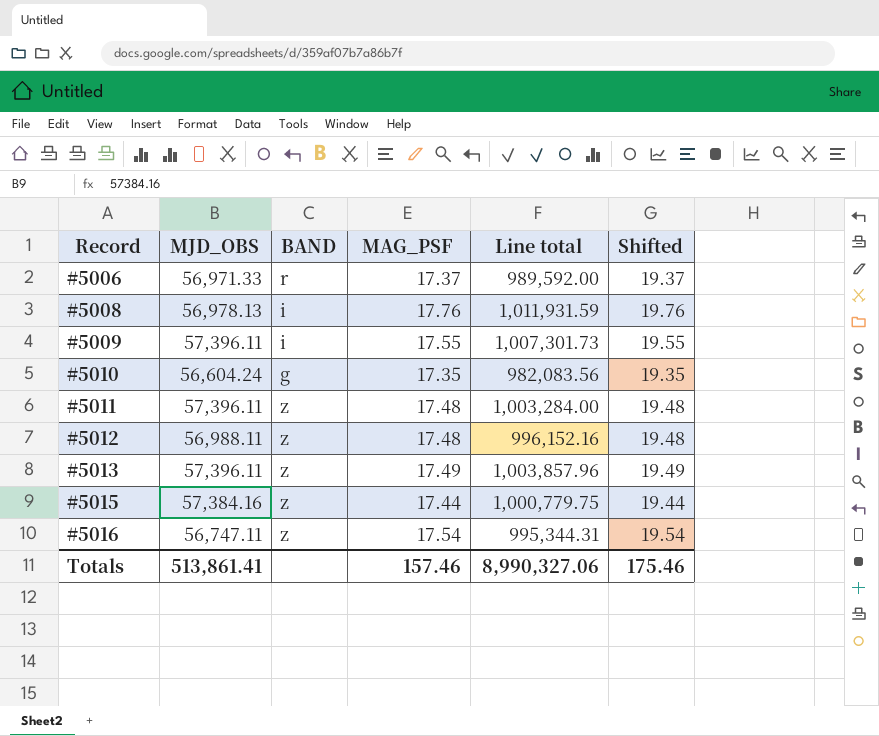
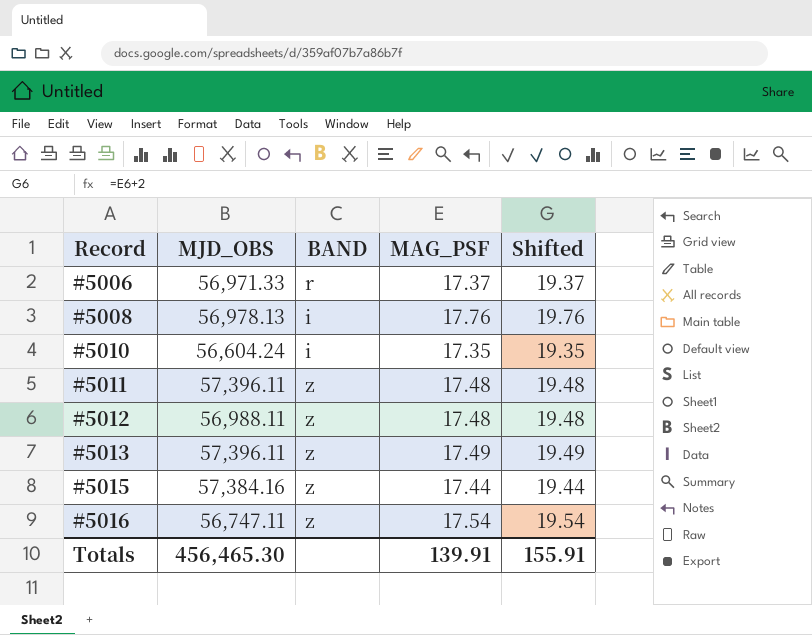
column Line total | formula: [MJD_OBS] * [MAG_PSF] -> none
row #5009: 57,396.11 | i | 17.55 | 1,007,301.73 | 19.55 -> none
#5010 | BAND: g -> i
Totals | MJD_OBS: 513,861.41 -> 456,465.30
Totals | MAG_PSF: 157.46 -> 139.91
Totals | Shifted: 175.46 -> 155.91

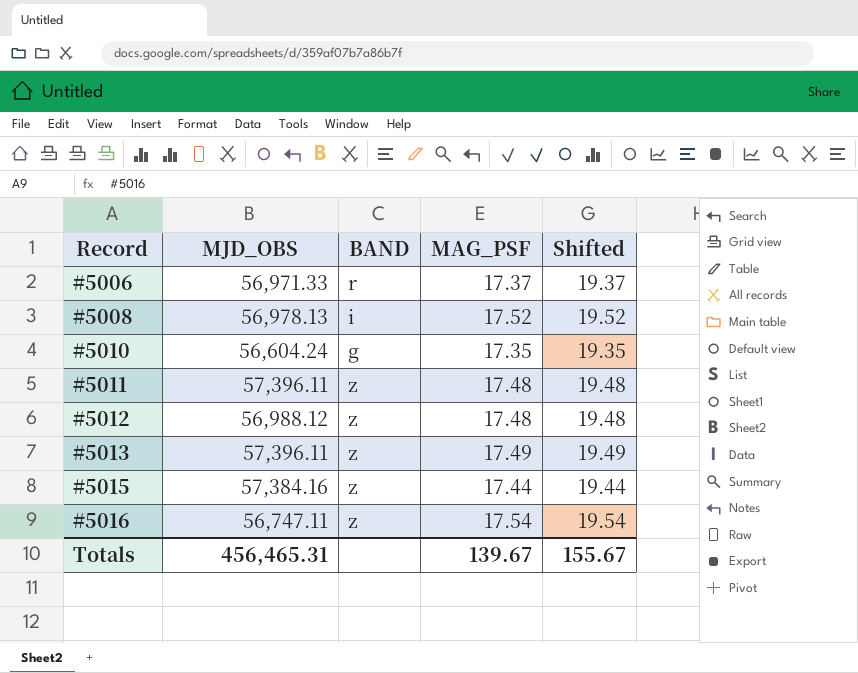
#5008 | MAG_PSF: 17.76 -> 17.52
#5008 | Shifted: 19.76 -> 19.52
#5010 | BAND: i -> g
#5012 | MJD_OBS: 56,988.11 -> 56,988.12
Totals | MJD_OBS: 456,465.30 -> 456,465.31
Totals | MAG_PSF: 139.91 -> 139.67
Totals | Shifted: 155.91 -> 155.67

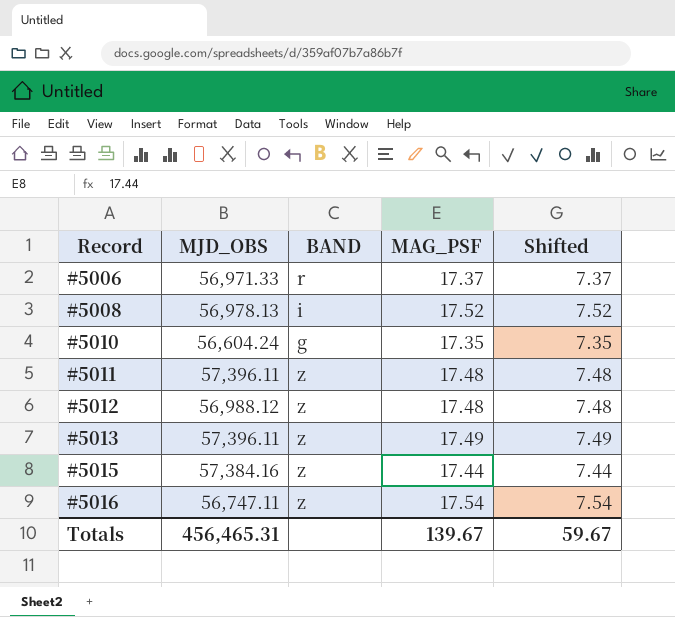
column Shifted | formula: [MAG_PSF] + 2 -> [MAG_PSF] - 10
Totals | Shifted: 155.67 -> 59.67

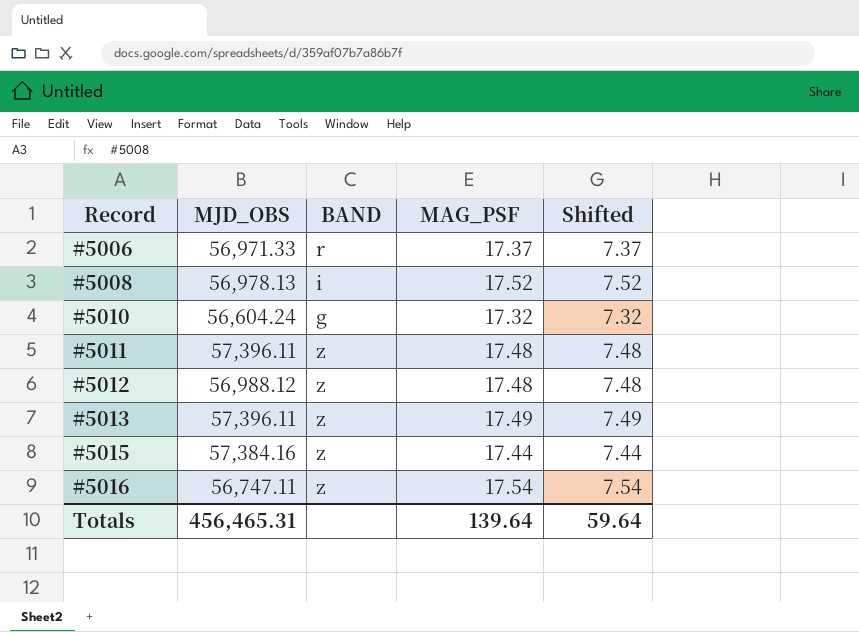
#5010 | MAG_PSF: 17.35 -> 17.32
#5010 | Shifted: 7.35 -> 7.32
Totals | MAG_PSF: 139.67 -> 139.64
Totals | Shifted: 59.67 -> 59.64

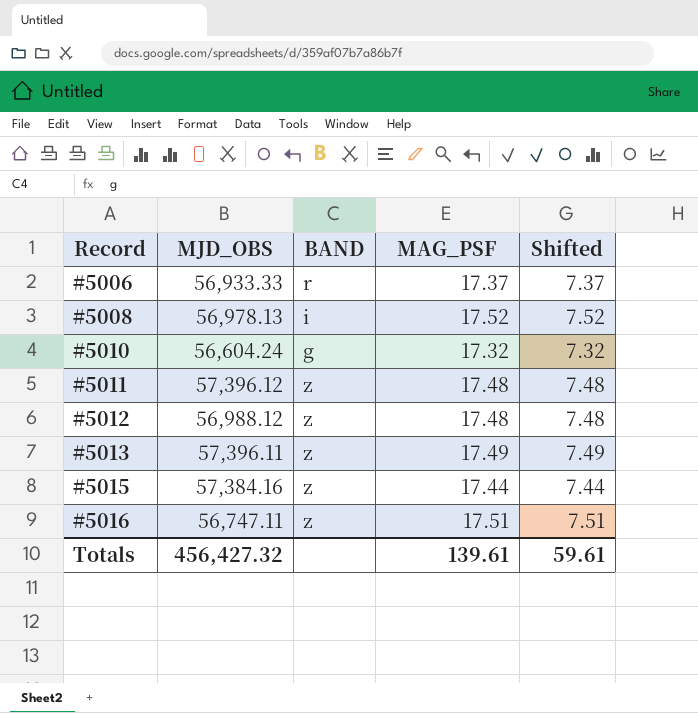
#5006 | MJD_OBS: 56,971.33 -> 56,933.33
#5011 | MJD_OBS: 57,396.11 -> 57,396.12
#5016 | MAG_PSF: 17.54 -> 17.51
#5016 | Shifted: 7.54 -> 7.51
Totals | MJD_OBS: 456,465.31 -> 456,427.32
Totals | MAG_PSF: 139.64 -> 139.61
Totals | Shifted: 59.64 -> 59.61

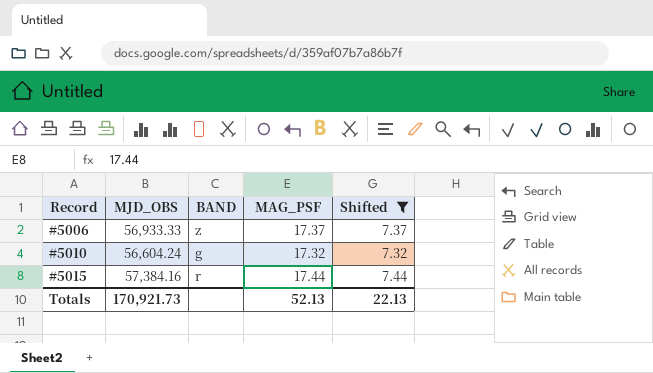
filter: none -> Shifted <= 7.44
#5006 | BAND: r -> z
#5015 | BAND: z -> r
Totals | MJD_OBS: 456,427.32 -> 170,921.73
Totals | MAG_PSF: 139.61 -> 52.13
Totals | Shifted: 59.61 -> 22.13

